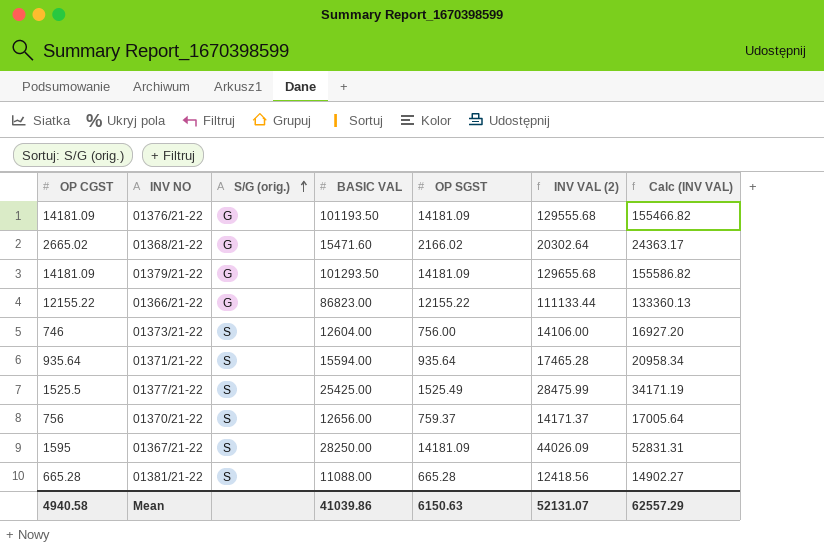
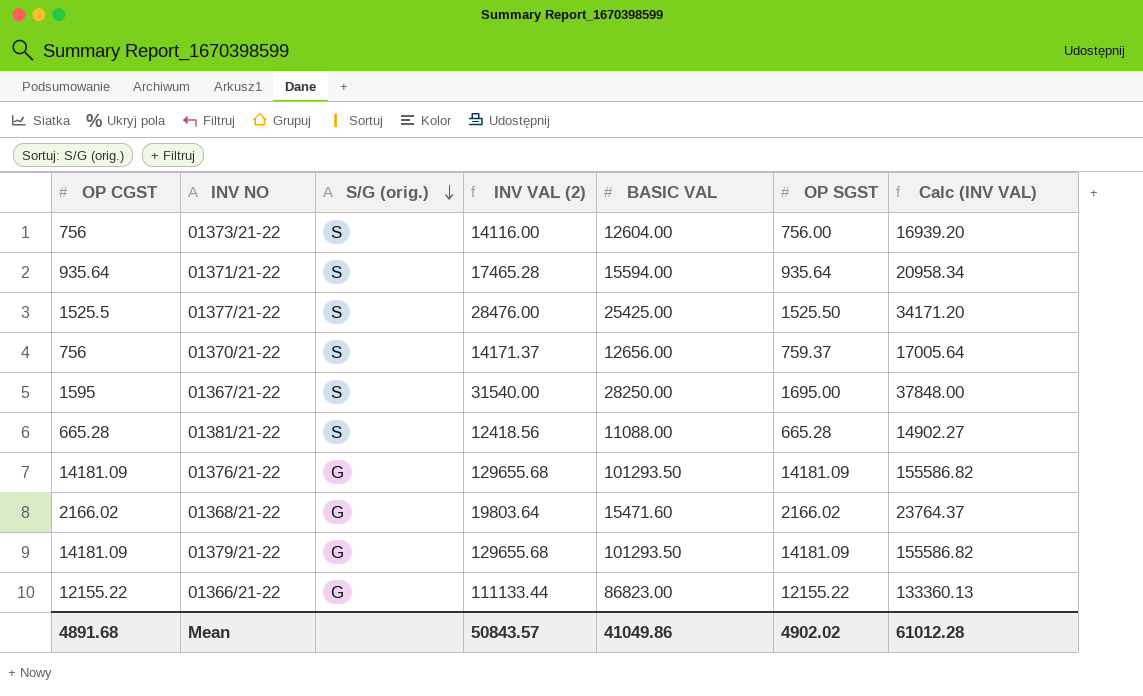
row order: S/G (orig.) ascending -> S/G (orig.) descending
column INV VAL (2) | position: 6 -> 4
01373/21-22 | OP CGST: 746 -> 756
01373/21-22 | INV VAL (2): 14106.00 -> 14116.00
01373/21-22 | Calc (INV VAL): 16927.20 -> 16939.20
01377/21-22 | INV VAL (2): 28475.99 -> 28476.00
01377/21-22 | OP SGST: 1525.49 -> 1525.50
01377/21-22 | Calc (INV VAL): 34171.19 -> 34171.20
01367/21-22 | INV VAL (2): 44026.09 -> 31540.00
01367/21-22 | OP SGST: 14181.09 -> 1695.00
01367/21-22 | Calc (INV VAL): 52831.31 -> 37848.00
01376/21-22 | INV VAL (2): 129555.68 -> 129655.68
01376/21-22 | BASIC VAL: 101193.50 -> 101293.50
01376/21-22 | Calc (INV VAL): 155466.82 -> 155586.82
01368/21-22 | OP CGST: 2665.02 -> 2166.02
01368/21-22 | INV VAL (2): 20302.64 -> 19803.64
01368/21-22 | Calc (INV VAL): 24363.17 -> 23764.37
Mean | OP CGST: 4940.58 -> 4891.68
Mean | INV VAL (2): 52131.07 -> 50843.57
Mean | BASIC VAL: 41039.86 -> 41049.86
Mean | OP SGST: 6150.63 -> 4902.02
Mean | Calc (INV VAL): 62557.29 -> 61012.28

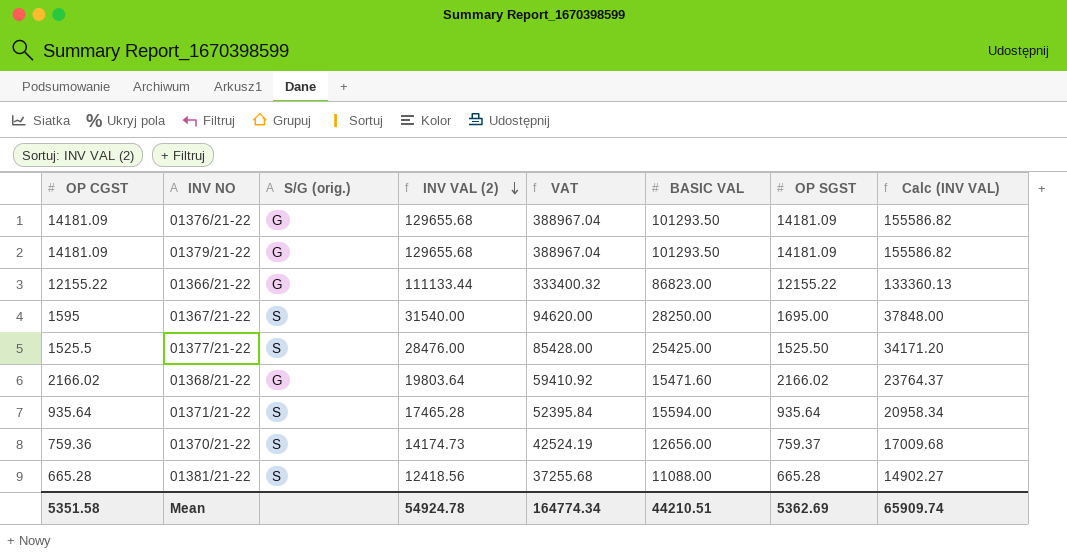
row order: S/G (orig.) descending -> INV VAL (2) descending
column VAT | formula: none -> [INV VAL (2)] * 3
row 01373/21-22: 756 | S | 14116.00 | 12604.00 | 756.00 | 16939.20 -> none
01370/21-22 | OP CGST: 756 -> 759.36
01370/21-22 | INV VAL (2): 14171.37 -> 14174.73
01370/21-22 | Calc (INV VAL): 17005.64 -> 17009.68
Mean | OP CGST: 4891.68 -> 5351.58
Mean | INV VAL (2): 50843.57 -> 54924.78
Mean | BASIC VAL: 41049.86 -> 44210.51
Mean | OP SGST: 4902.02 -> 5362.69
Mean | Calc (INV VAL): 61012.28 -> 65909.74

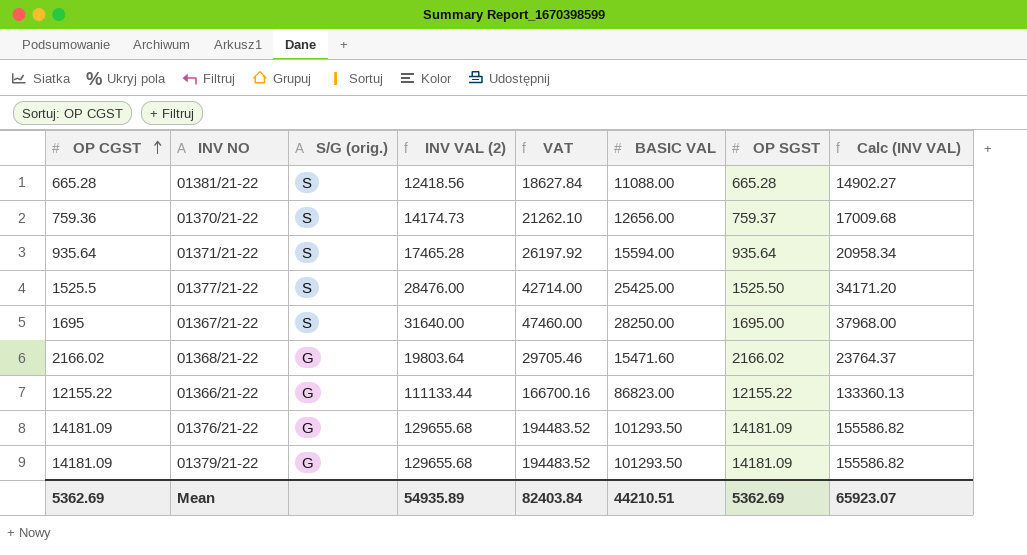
row order: INV VAL (2) descending -> OP CGST ascending
column VAT | formula: [INV VAL (2)] * 3 -> [INV VAL (2)] * 1.5
01367/21-22 | OP CGST: 1595 -> 1695
01367/21-22 | INV VAL (2): 31540.00 -> 31640.00
01367/21-22 | Calc (INV VAL): 37848.00 -> 37968.00
Mean | OP CGST: 5351.58 -> 5362.69
Mean | INV VAL (2): 54924.78 -> 54935.89
Mean | VAT: 164774.34 -> 82403.84
Mean | Calc (INV VAL): 65909.74 -> 65923.07

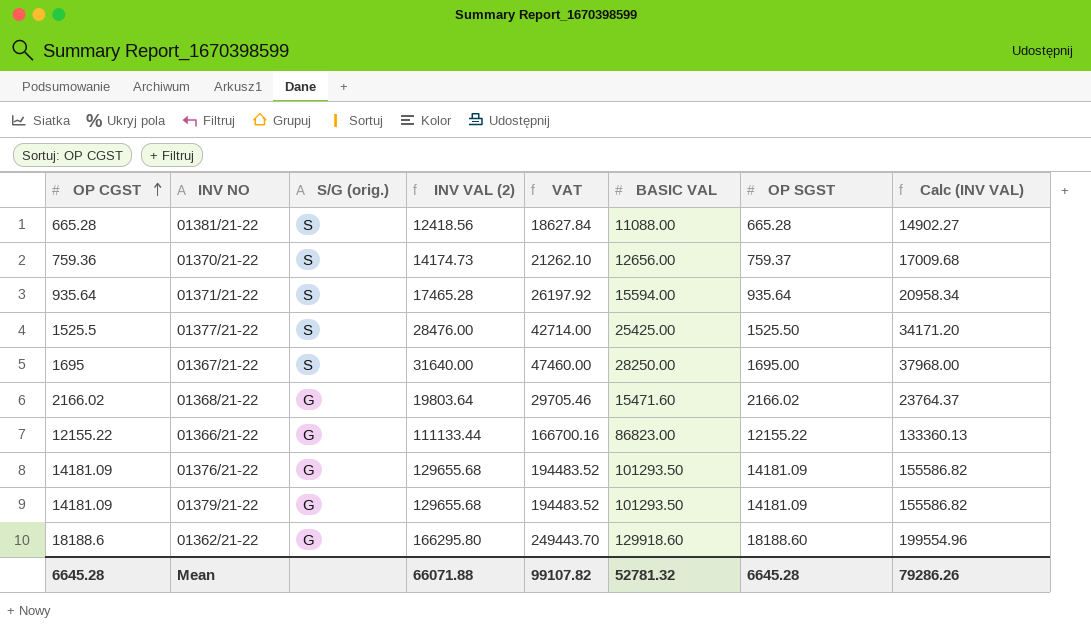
row 01362/21-22: none -> 18188.6 | G | 166295.80 | 249443.70 | 129918.60 | 18188.60 | 199554.96
Mean | OP CGST: 5362.69 -> 6645.28
Mean | INV VAL (2): 54935.89 -> 66071.88
Mean | VAT: 82403.84 -> 99107.82
Mean | BASIC VAL: 44210.51 -> 52781.32
Mean | OP SGST: 5362.69 -> 6645.28
Mean | Calc (INV VAL): 65923.07 -> 79286.26

